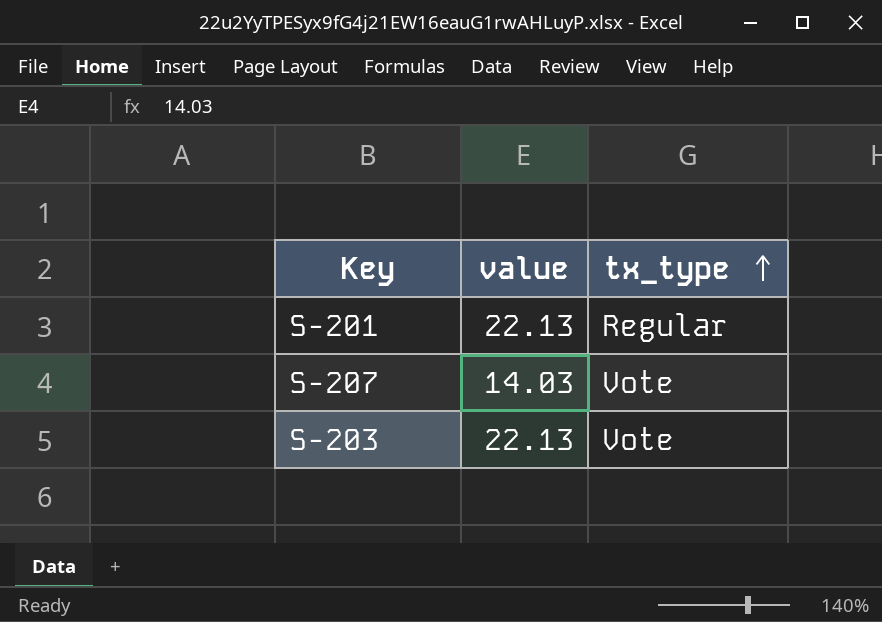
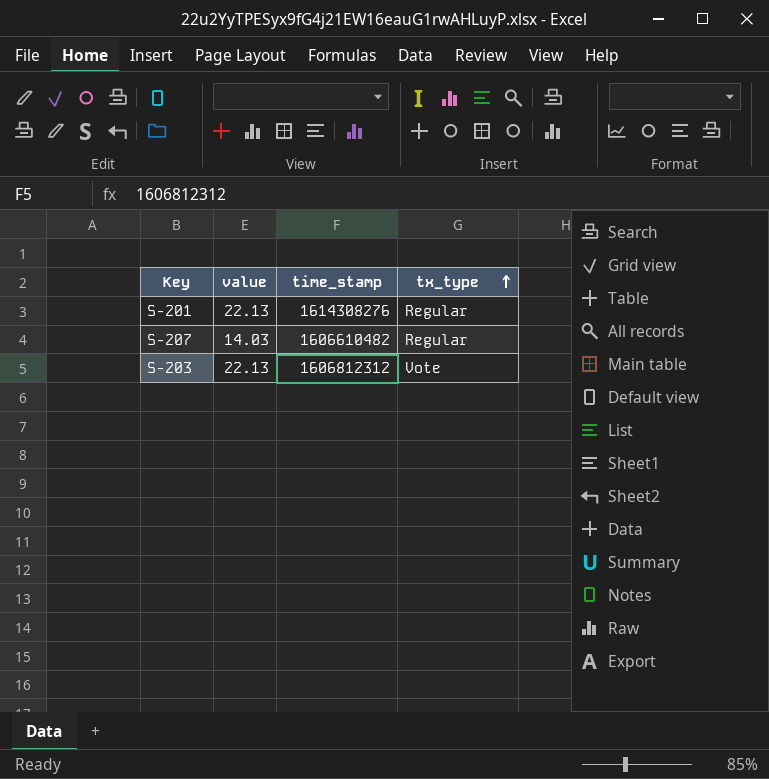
column time_stamp | position: none -> 3
S-207 | tx_type: Vote -> Regular

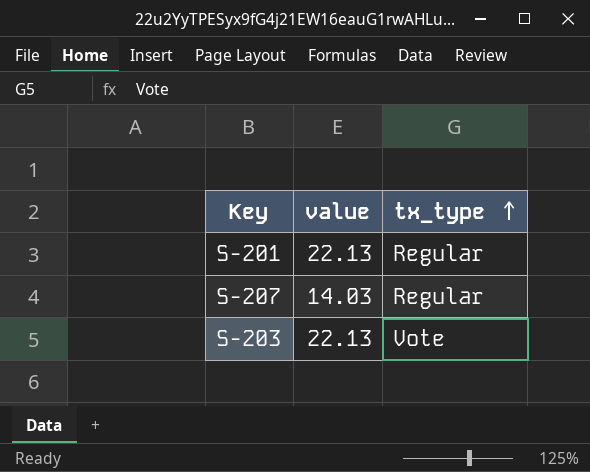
column time_stamp | position: 3 -> none

